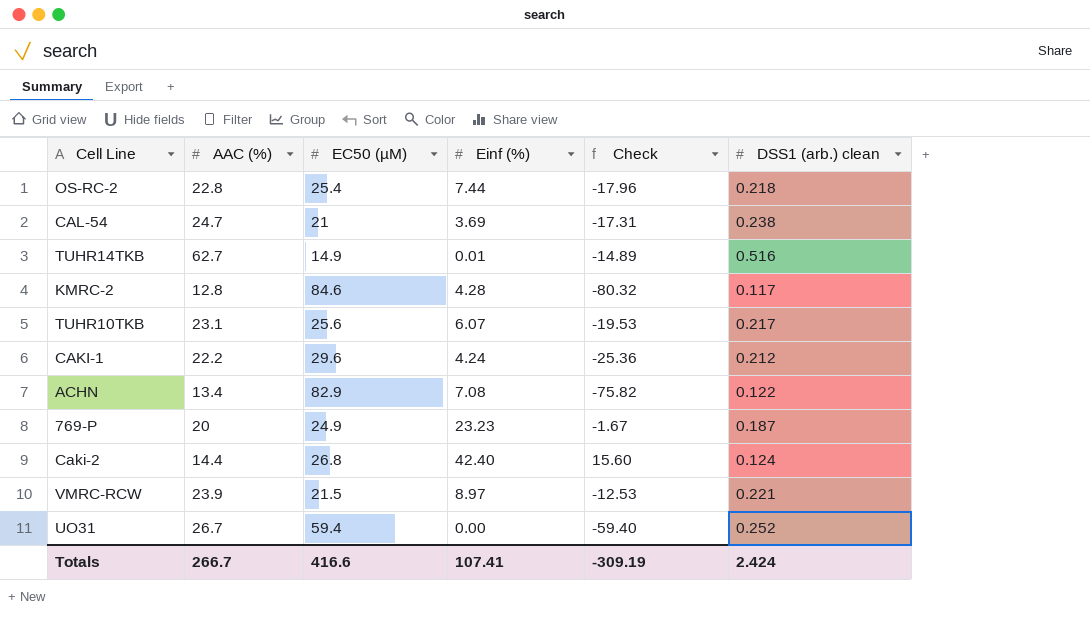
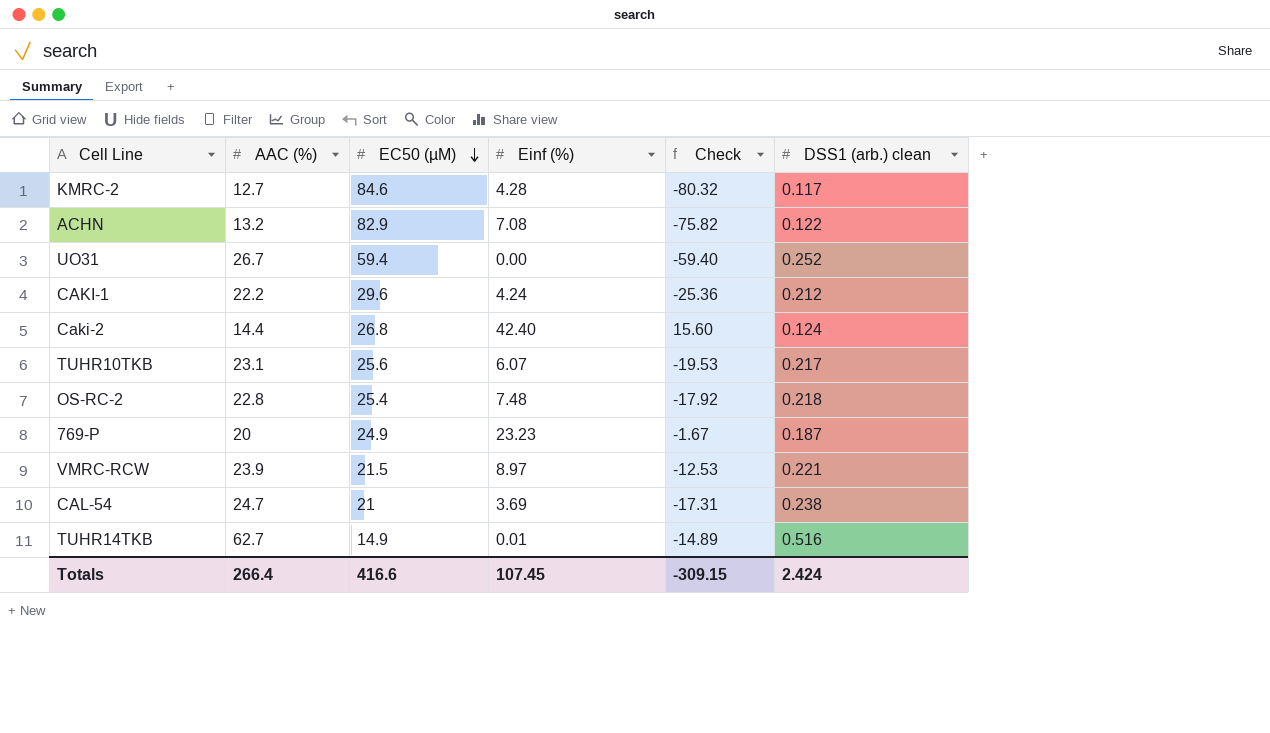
row order: none -> EC50 (µM) descending
KMRC-2 | AAC (%): 12.8 -> 12.7
ACHN | AAC (%): 13.4 -> 13.2
OS-RC-2 | Einf (%): 7.44 -> 7.48
OS-RC-2 | Check: -17.96 -> -17.92
Totals | AAC (%): 266.7 -> 266.4
Totals | Einf (%): 107.41 -> 107.45
Totals | Check: -309.19 -> -309.15

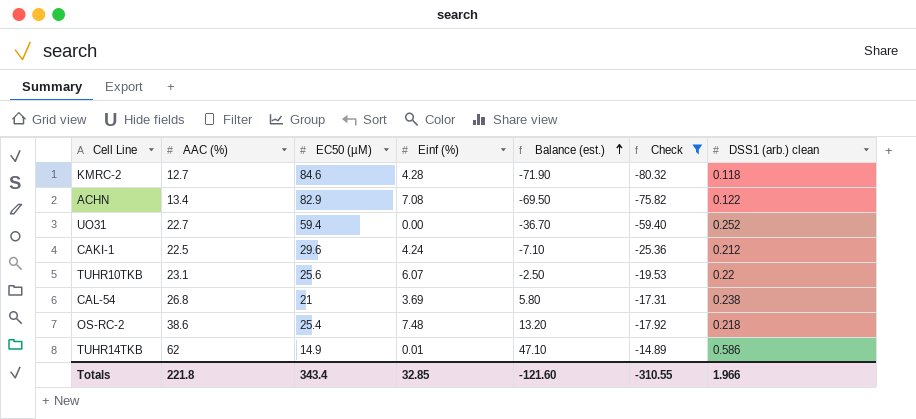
filter: none -> Check <= -14.89
row order: EC50 (µM) descending -> Balance (est.) ascending
column Balance (est.) | formula: none -> [AAC (%)] - [EC50 (µM)]
KMRC-2 | DSS1 (arb.) clean: 0.117 -> 0.118
ACHN | AAC (%): 13.2 -> 13.4
UO31 | AAC (%): 26.7 -> 22.7
CAKI-1 | AAC (%): 22.2 -> 22.5
TUHR10TKB | DSS1 (arb.) clean: 0.217 -> 0.22
CAL-54 | AAC (%): 24.7 -> 26.8
OS-RC-2 | AAC (%): 22.8 -> 38.6
TUHR14TKB | AAC (%): 62.7 -> 62
TUHR14TKB | DSS1 (arb.) clean: 0.516 -> 0.586
Totals | AAC (%): 266.4 -> 221.8
Totals | EC50 (µM): 416.6 -> 343.4
Totals | Einf (%): 107.45 -> 32.85
Totals | Check: -309.15 -> -310.55
Totals | DSS1 (arb.) clean: 2.424 -> 1.966

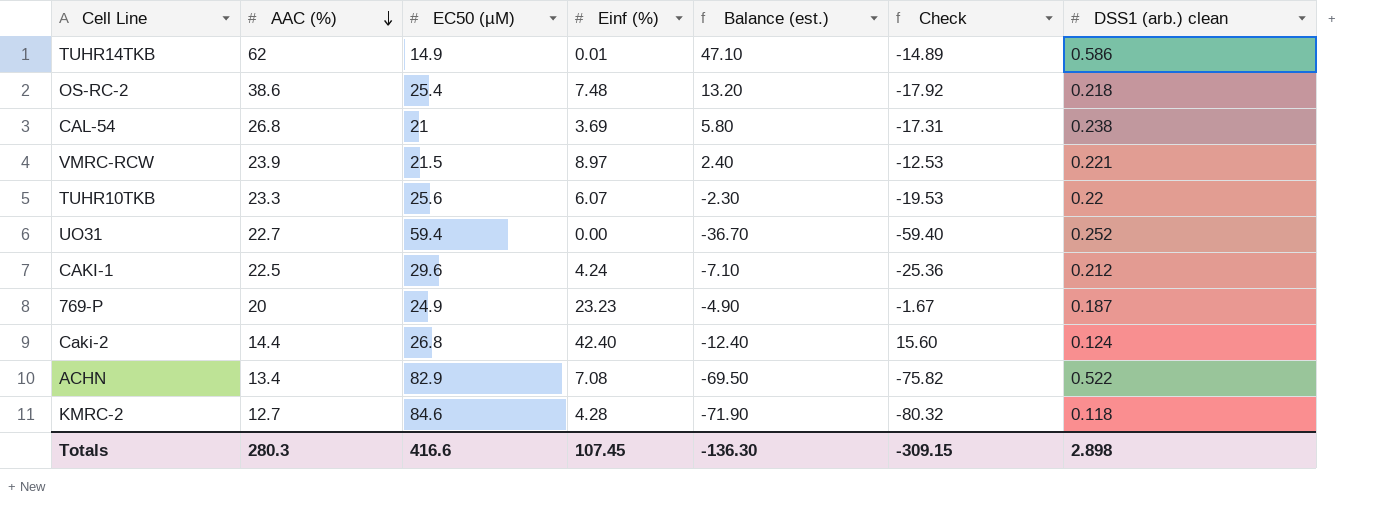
filter: Check <= -14.89 -> none
row order: Balance (est.) ascending -> AAC (%) descending
TUHR10TKB | AAC (%): 23.1 -> 23.3
TUHR10TKB | Balance (est.): -2.50 -> -2.30
ACHN | DSS1 (arb.) clean: 0.122 -> 0.522
Totals | AAC (%): 221.8 -> 280.3
Totals | EC50 (µM): 343.4 -> 416.6
Totals | Einf (%): 32.85 -> 107.45
Totals | Balance (est.): -121.60 -> -136.30
Totals | Check: -310.55 -> -309.15
Totals | DSS1 (arb.) clean: 1.966 -> 2.898

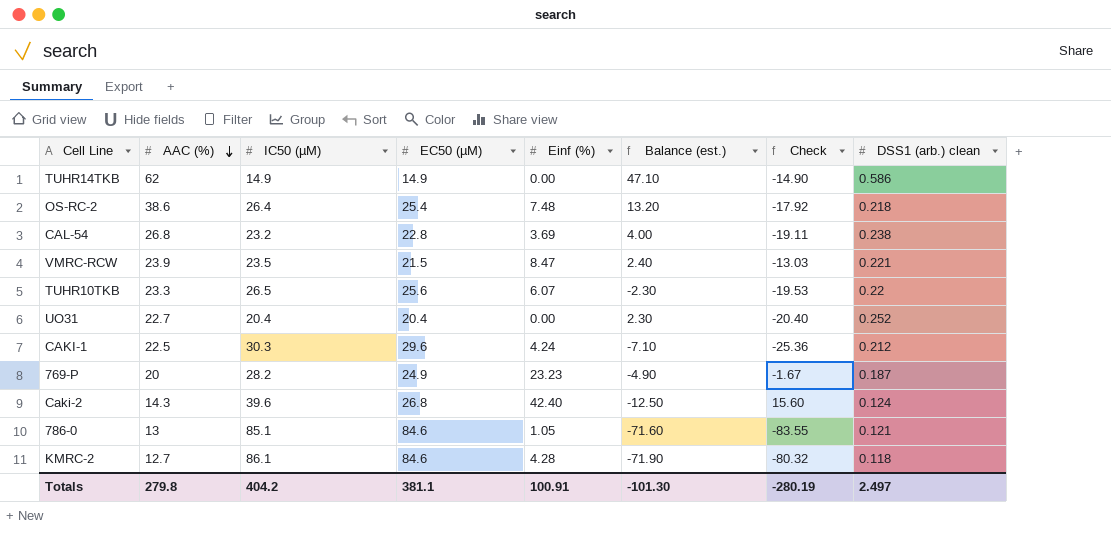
column IC50 (µM) | position: none -> 3
row ACHN: 13.4 | 82.9 | 7.08 | -69.50 | -75.82 | 0.522 -> none
TUHR14TKB | Einf (%): 0.01 -> 0.00
TUHR14TKB | Check: -14.89 -> -14.90
CAL-54 | EC50 (µM): 21 -> 22.8
CAL-54 | Balance (est.): 5.80 -> 4.00
CAL-54 | Check: -17.31 -> -19.11
VMRC-RCW | Einf (%): 8.97 -> 8.47
VMRC-RCW | Check: -12.53 -> -13.03
UO31 | EC50 (µM): 59.4 -> 20.4
UO31 | Balance (est.): -36.70 -> 2.30
UO31 | Check: -59.40 -> -20.40
Caki-2 | AAC (%): 14.4 -> 14.3
Caki-2 | Balance (est.): -12.40 -> -12.50
row 786-0: none -> 13 | 85.1 | 84.6 | 1.05 | -71.60 | -83.55 | 0.121
Totals | AAC (%): 280.3 -> 279.8
Totals | EC50 (µM): 416.6 -> 381.1
Totals | Einf (%): 107.45 -> 100.91
Totals | Balance (est.): -136.30 -> -101.30
Totals | Check: -309.15 -> -280.19
Totals | DSS1 (arb.) clean: 2.898 -> 2.497

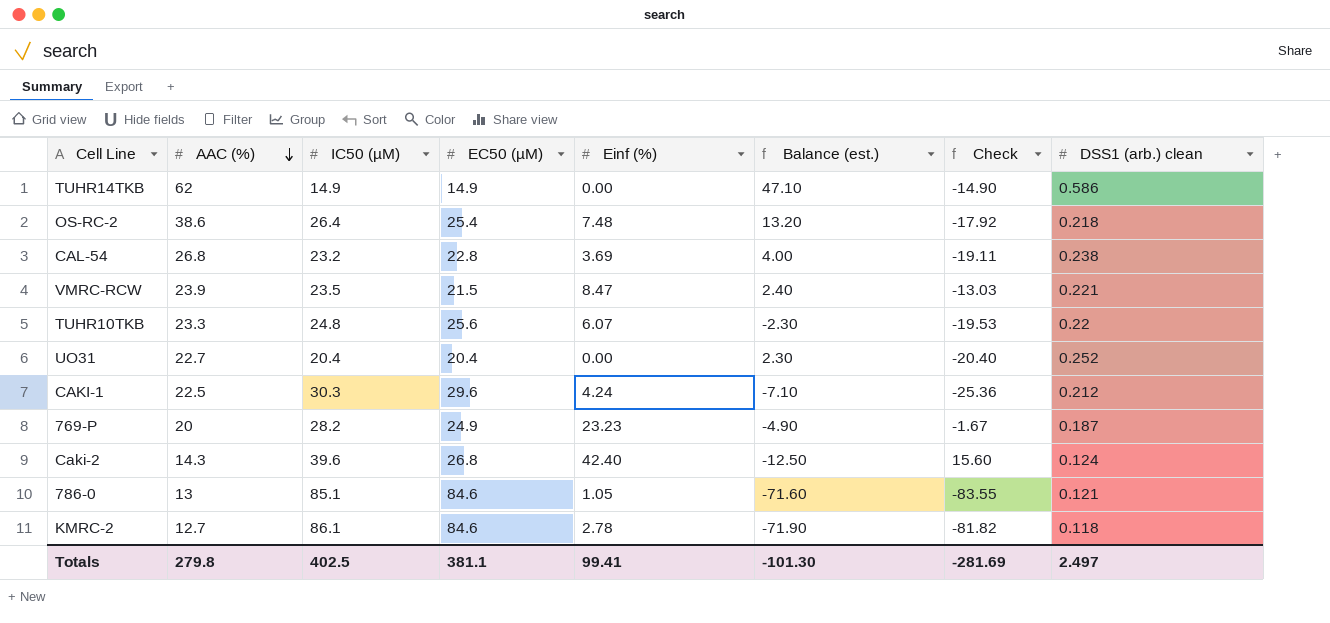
TUHR10TKB | IC50 (µM): 26.5 -> 24.8
KMRC-2 | Einf (%): 4.28 -> 2.78
KMRC-2 | Check: -80.32 -> -81.82
Totals | IC50 (µM): 404.2 -> 402.5
Totals | Einf (%): 100.91 -> 99.41
Totals | Check: -280.19 -> -281.69

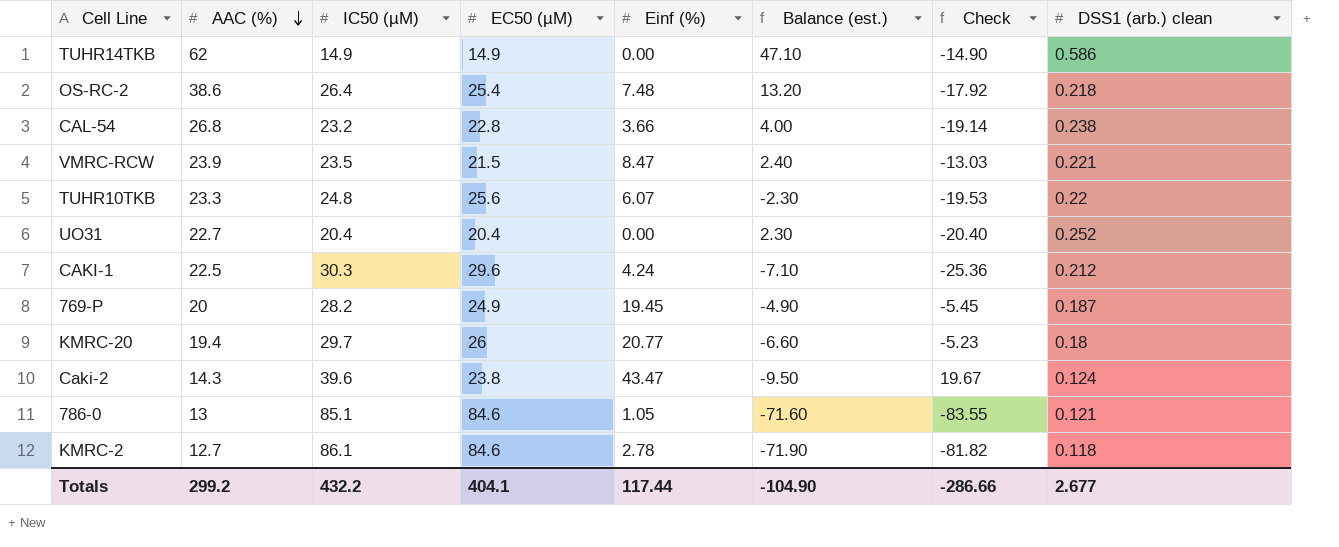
CAL-54 | Einf (%): 3.69 -> 3.66
CAL-54 | Check: -19.11 -> -19.14
769-P | Einf (%): 23.23 -> 19.45
769-P | Check: -1.67 -> -5.45
row KMRC-20: none -> 19.4 | 29.7 | 26 | 20.77 | -6.60 | -5.23 | 0.18
Caki-2 | EC50 (µM): 26.8 -> 23.8
Caki-2 | Einf (%): 42.40 -> 43.47
Caki-2 | Balance (est.): -12.50 -> -9.50
Caki-2 | Check: 15.60 -> 19.67
Totals | AAC (%): 279.8 -> 299.2
Totals | IC50 (µM): 402.5 -> 432.2
Totals | EC50 (µM): 381.1 -> 404.1
Totals | Einf (%): 99.41 -> 117.44
Totals | Balance (est.): -101.30 -> -104.90
Totals | Check: -281.69 -> -286.66
Totals | DSS1 (arb.) clean: 2.497 -> 2.677

